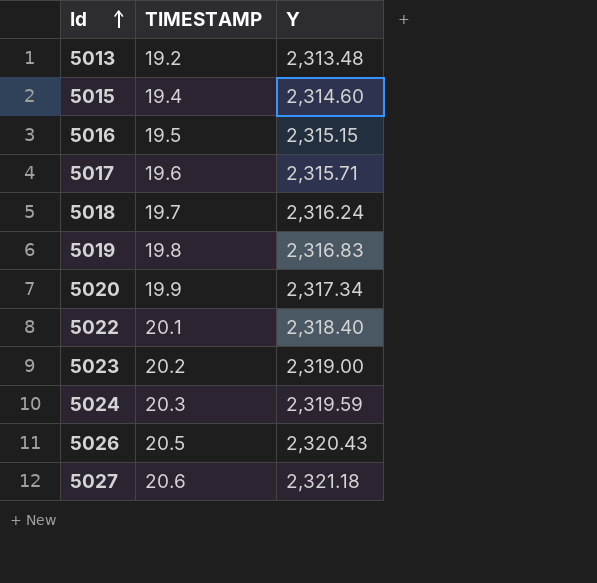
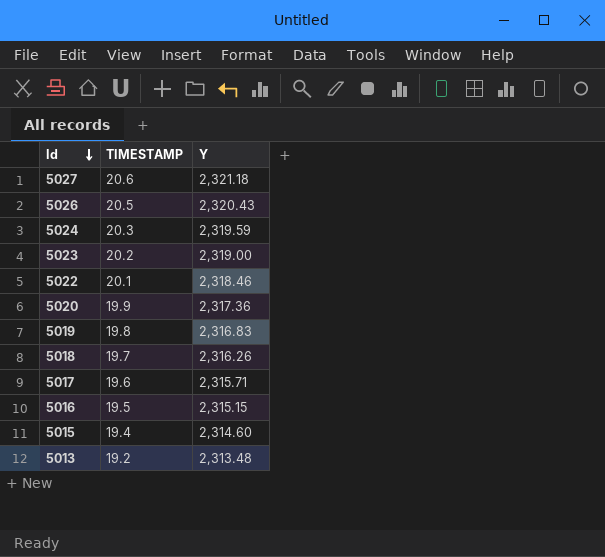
row order: Id ascending -> Id descending
5022 | Y: 2,318.40 -> 2,318.46
5020 | Y: 2,317.34 -> 2,317.36
5018 | Y: 2,316.24 -> 2,316.26

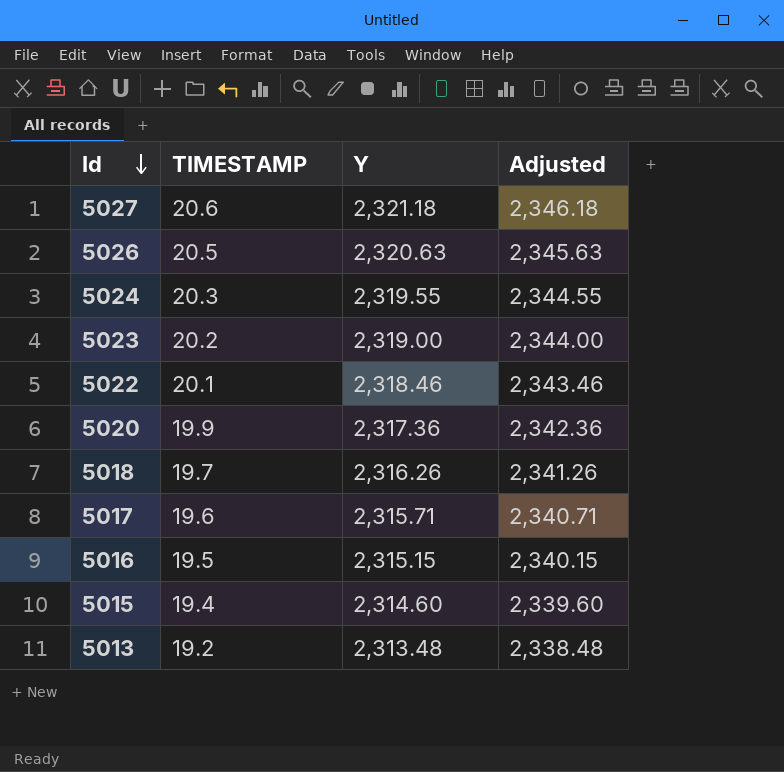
column Adjusted | formula: none -> [Y] + 25
row 5019: 19.8 | 2,316.83 -> none
5026 | Y: 2,320.43 -> 2,320.63
5024 | Y: 2,319.59 -> 2,319.55

